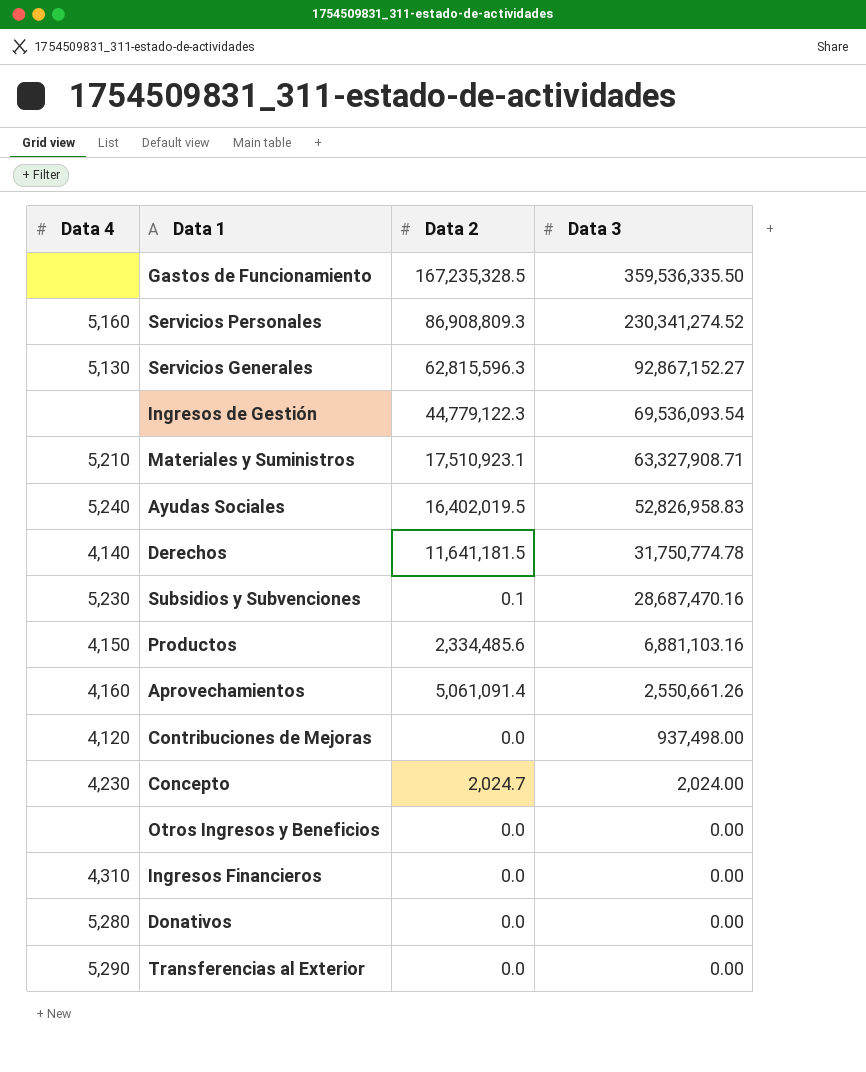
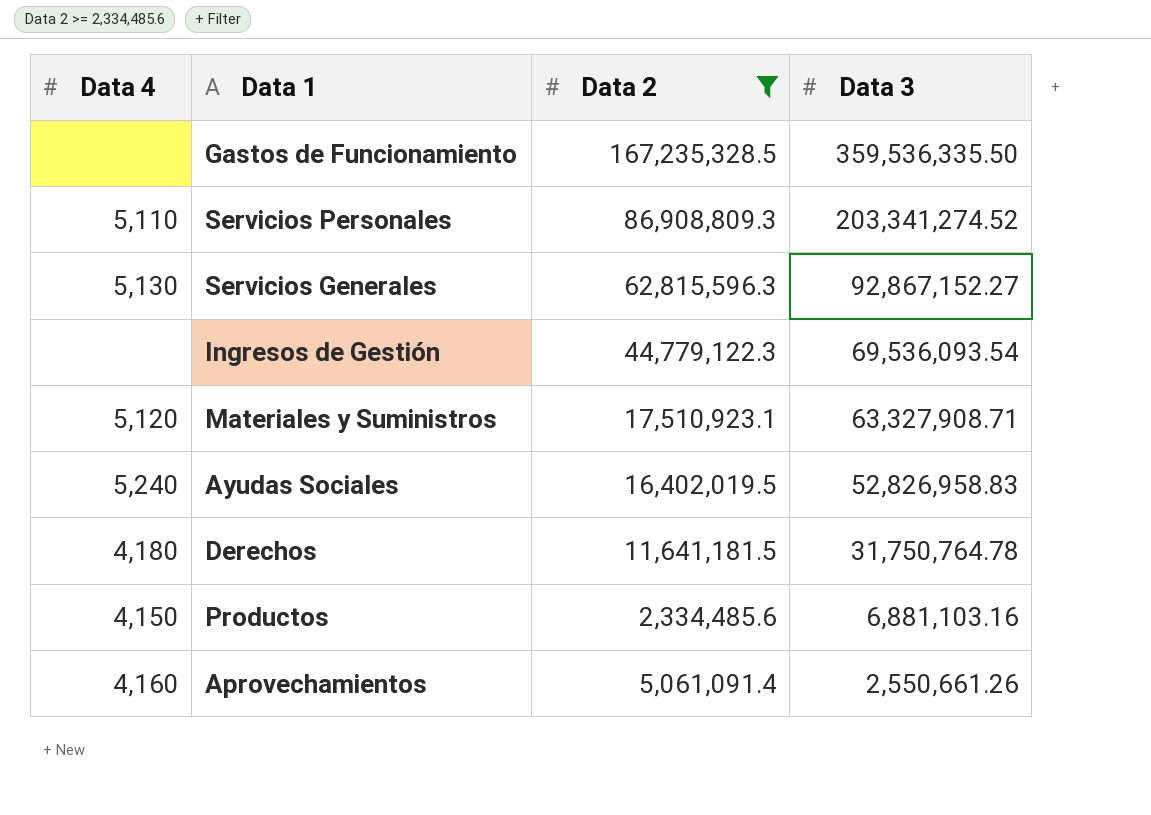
filter: none -> Data 2 >= 2,334,485.6
Servicios Personales | Data 4: 5,160 -> 5,110
Servicios Personales | Data 3: 230,341,274.52 -> 203,341,274.52
Materiales y Suministros | Data 4: 5,210 -> 5,120
Derechos | Data 4: 4,140 -> 4,180
Derechos | Data 3: 31,750,774.78 -> 31,750,764.78

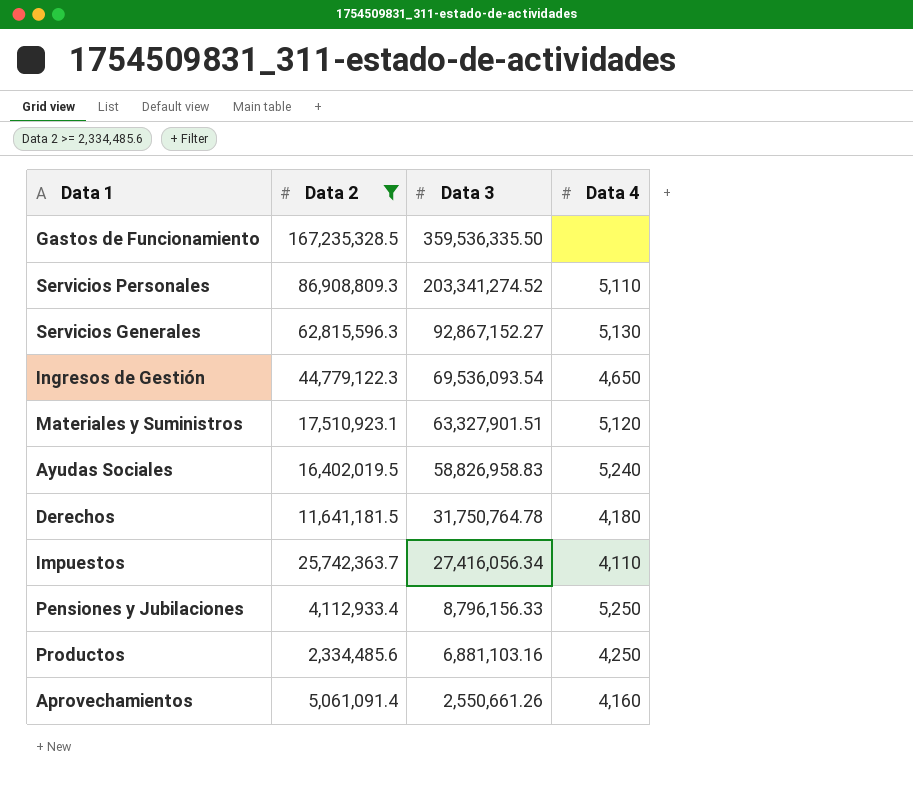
column Data 4 | position: 1 -> 4
Ingresos de Gestión | Data 4: none -> 4,650
Materiales y Suministros | Data 3: 63,327,908.71 -> 63,327,901.51
Ayudas Sociales | Data 3: 52,826,958.83 -> 58,826,958.83
row Impuestos: none -> 25,742,363.7 | 27,416,056.34 | 4,110
row Pensiones y Jubilaciones: none -> 4,112,933.4 | 8,796,156.33 | 5,250
Productos | Data 4: 4,150 -> 4,250

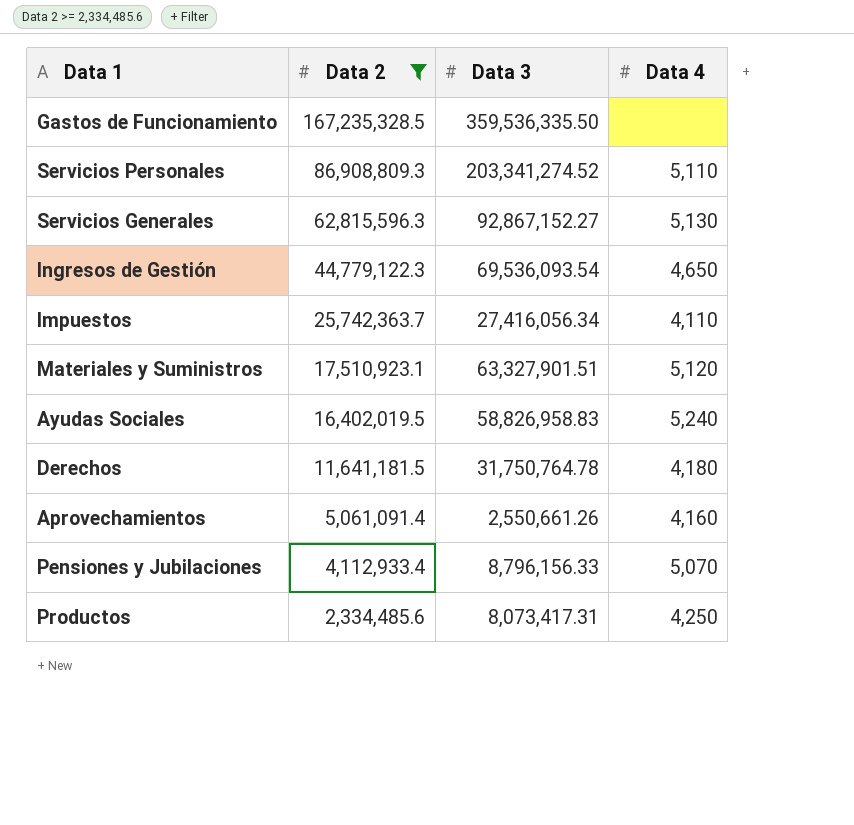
row order: Data 3 descending -> Data 2 descending
Pensiones y Jubilaciones | Data 4: 5,250 -> 5,070
Productos | Data 3: 6,881,103.16 -> 8,073,417.31

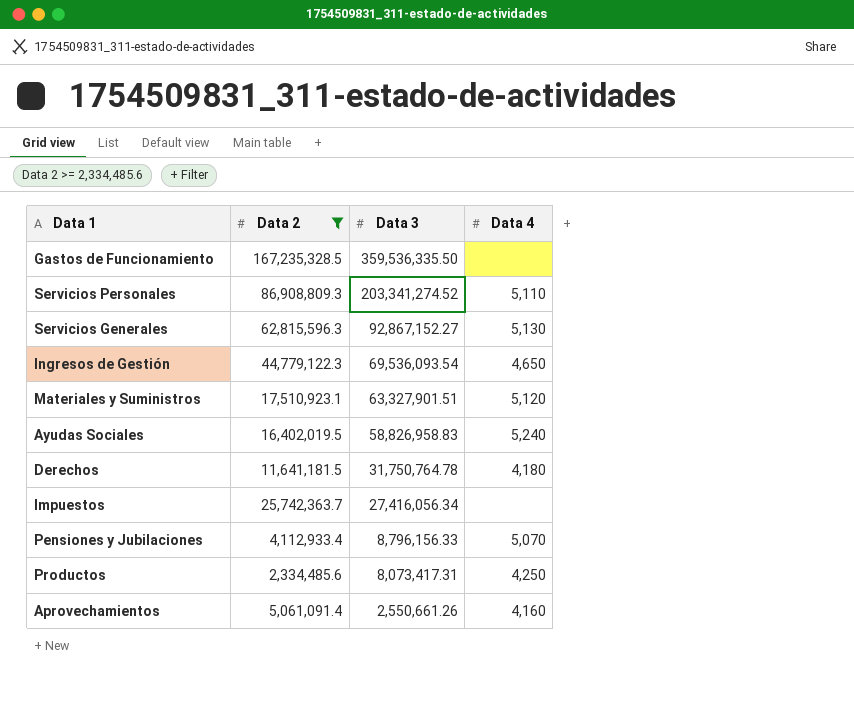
row order: Data 2 descending -> Data 3 descending
Impuestos | Data 4: 4,110 -> none

